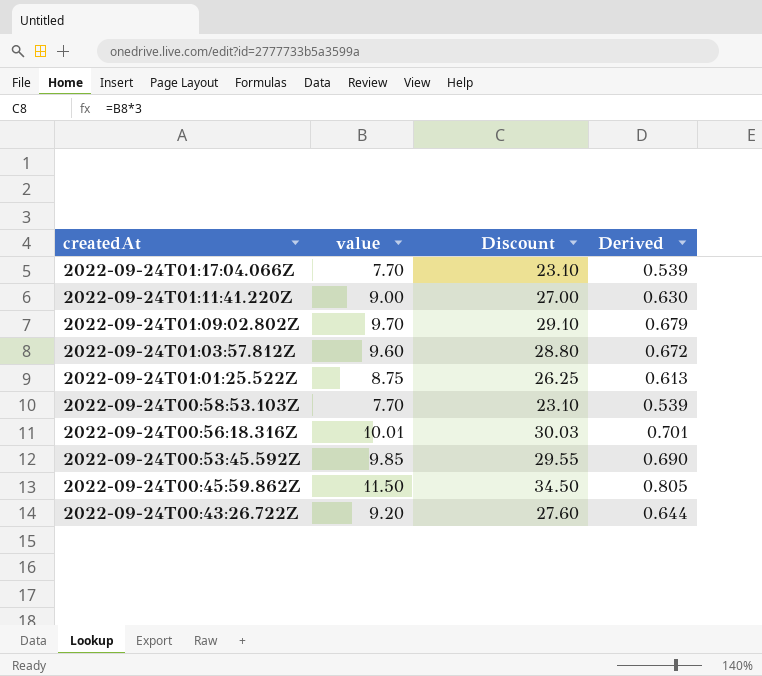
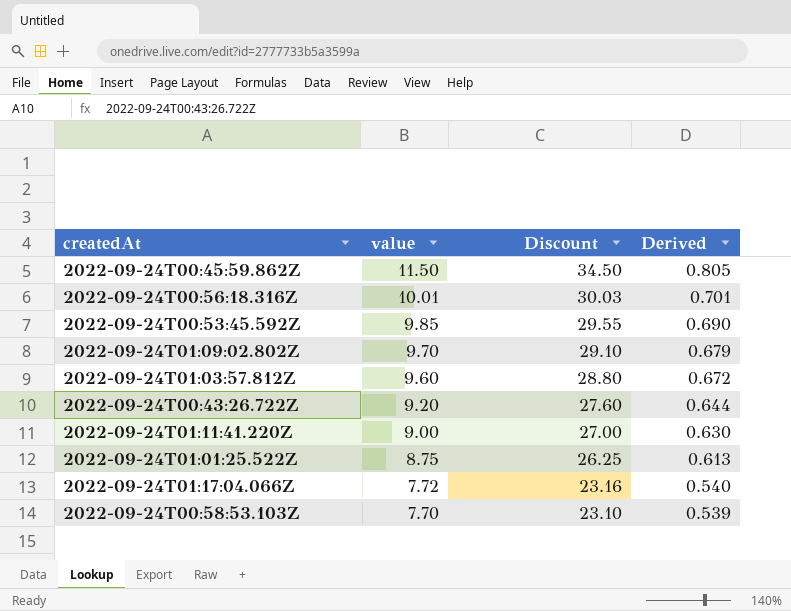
row order: createdAt descending -> value descending
2022-09-24T01:17:04.066Z | value: 7.70 -> 7.72
2022-09-24T01:17:04.066Z | Discount: 23.10 -> 23.16
2022-09-24T01:17:04.066Z | Derived: 0.539 -> 0.540

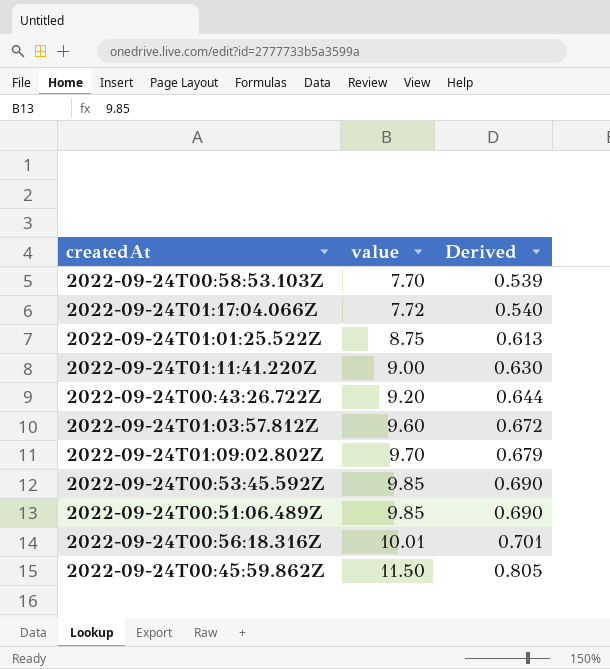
row order: value descending -> value ascending
column Discount | formula: [value] * 3 -> none
row 2022-09-24T00:51:06.489Z: none -> 9.85 | 0.690

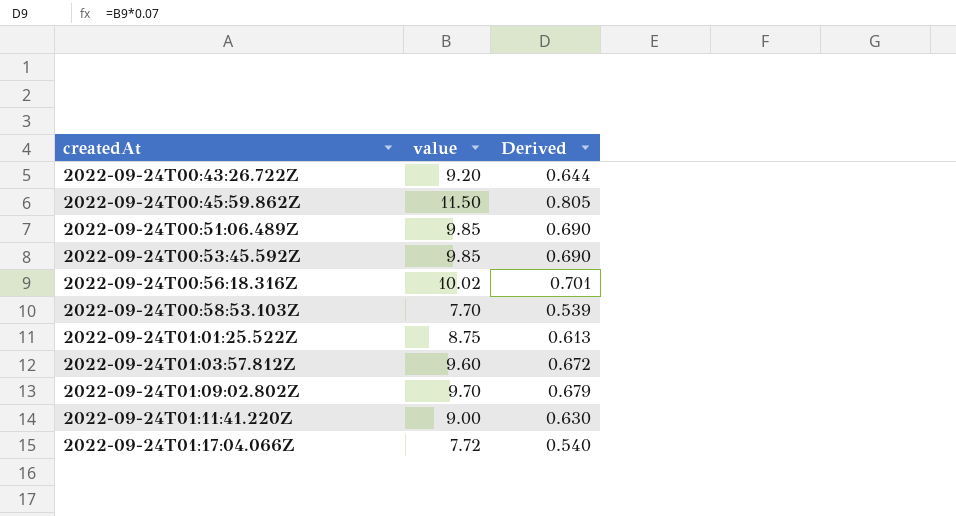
row order: value ascending -> createdAt ascending
2022-09-24T00:56:18.316Z | value: 10.01 -> 10.02

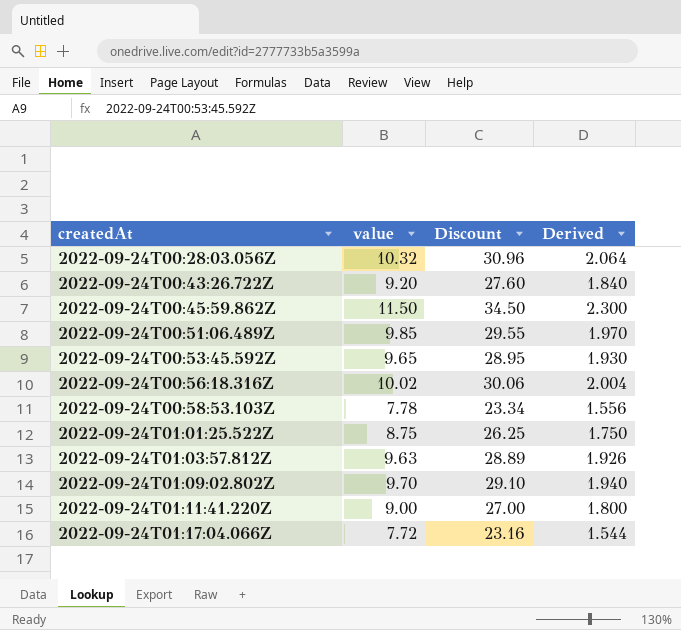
column Discount | formula: none -> [value] * 3
column Derived | formula: [value] * 0.07 -> [value] * 0.2
row 2022-09-24T00:28:03.056Z: none -> 10.32 | 30.96 | 2.064
2022-09-24T00:53:45.592Z | value: 9.85 -> 9.65
2022-09-24T00:58:53.103Z | value: 7.70 -> 7.78
2022-09-24T01:03:57.812Z | value: 9.60 -> 9.63

